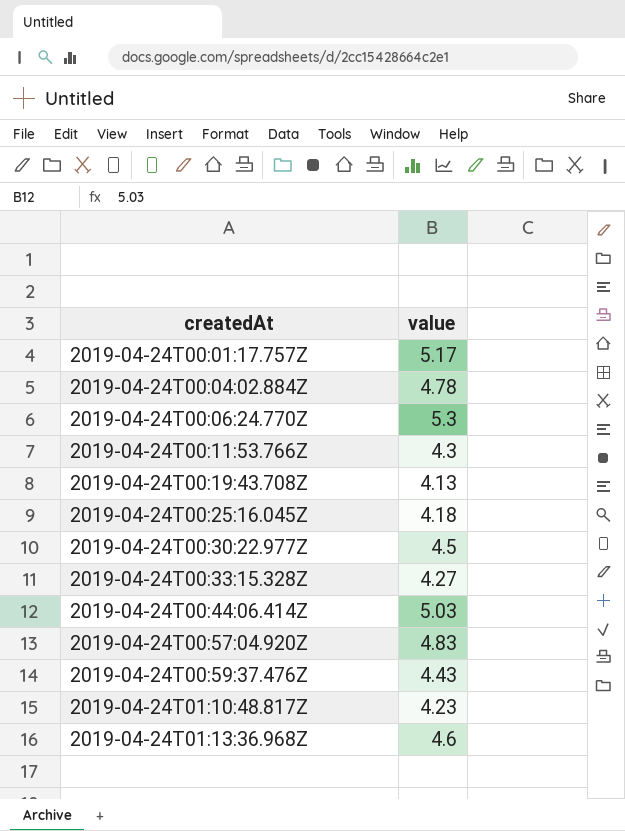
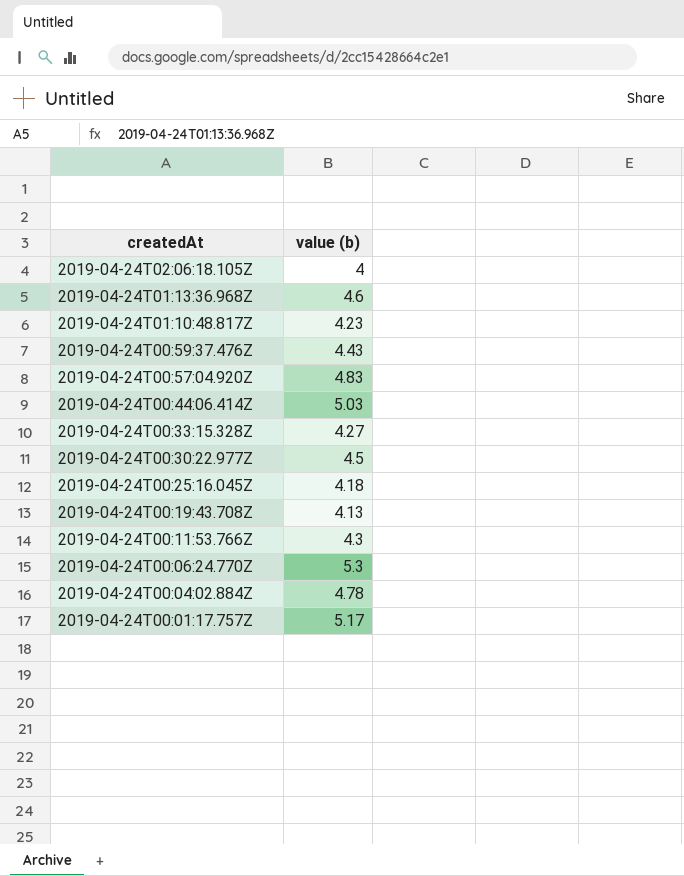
row order: createdAt ascending -> createdAt descending
column name: value -> value (b)
row 2019-04-24T02:06:18.105Z: none -> 4

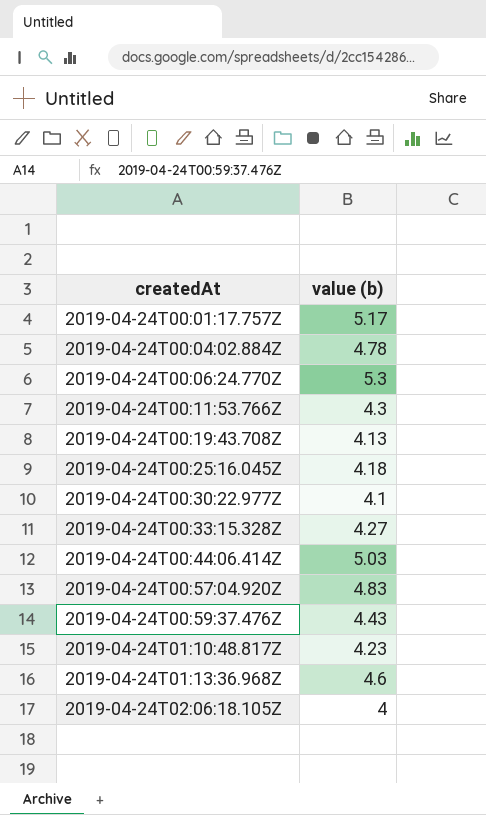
row order: createdAt descending -> createdAt ascending
2019-04-24T00:30:22.977Z | value (b): 4.5 -> 4.1

